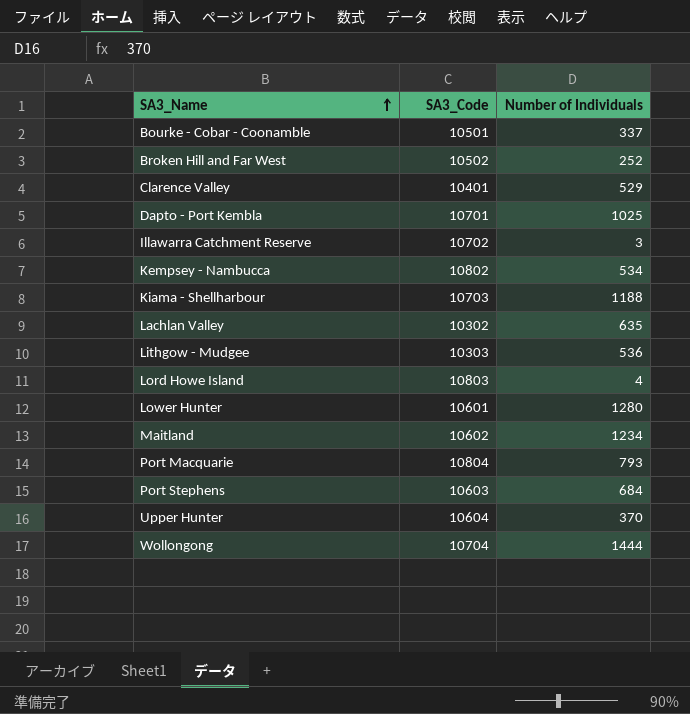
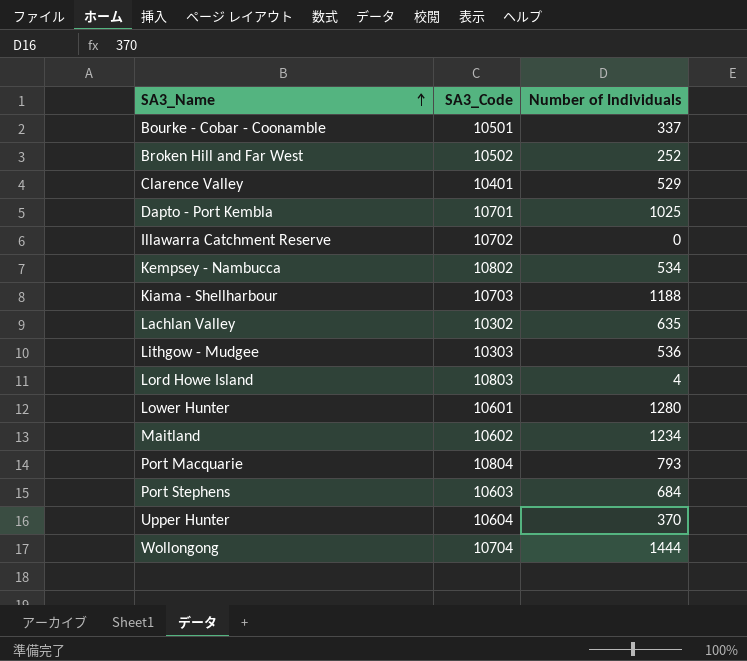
Illawarra Catchment Reserve | Number of Individuals: 3 -> 0

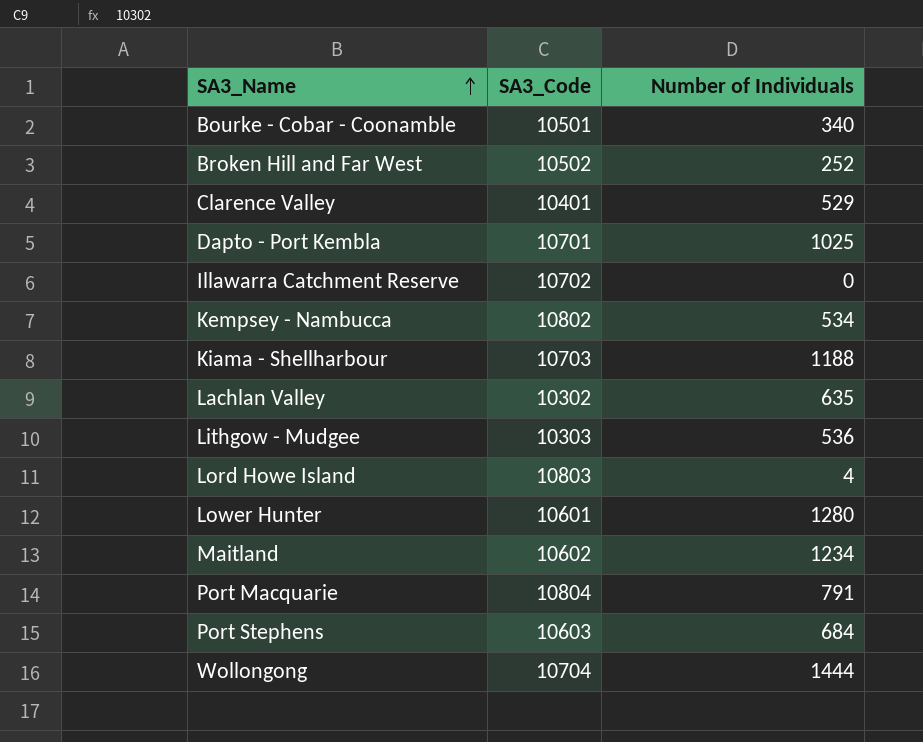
row Upper Hunter: 10604 | 370 -> none
Bourke - Cobar - Coonamble | Number of Individuals: 337 -> 340
Port Macquarie | Number of Individuals: 793 -> 791

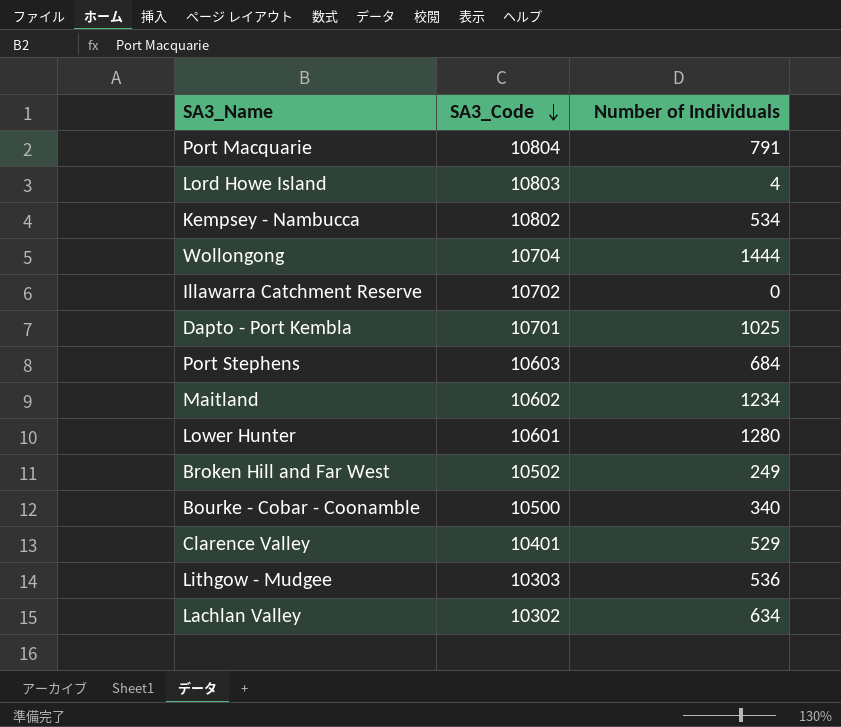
row order: SA3_Name ascending -> SA3_Code descending
row Kiama - Shellharbour: 10703 | 1188 -> none
Broken Hill and Far West | Number of Individuals: 252 -> 249
Bourke - Cobar - Coonamble | SA3_Code: 10501 -> 10500
Lachlan Valley | Number of Individuals: 635 -> 634

